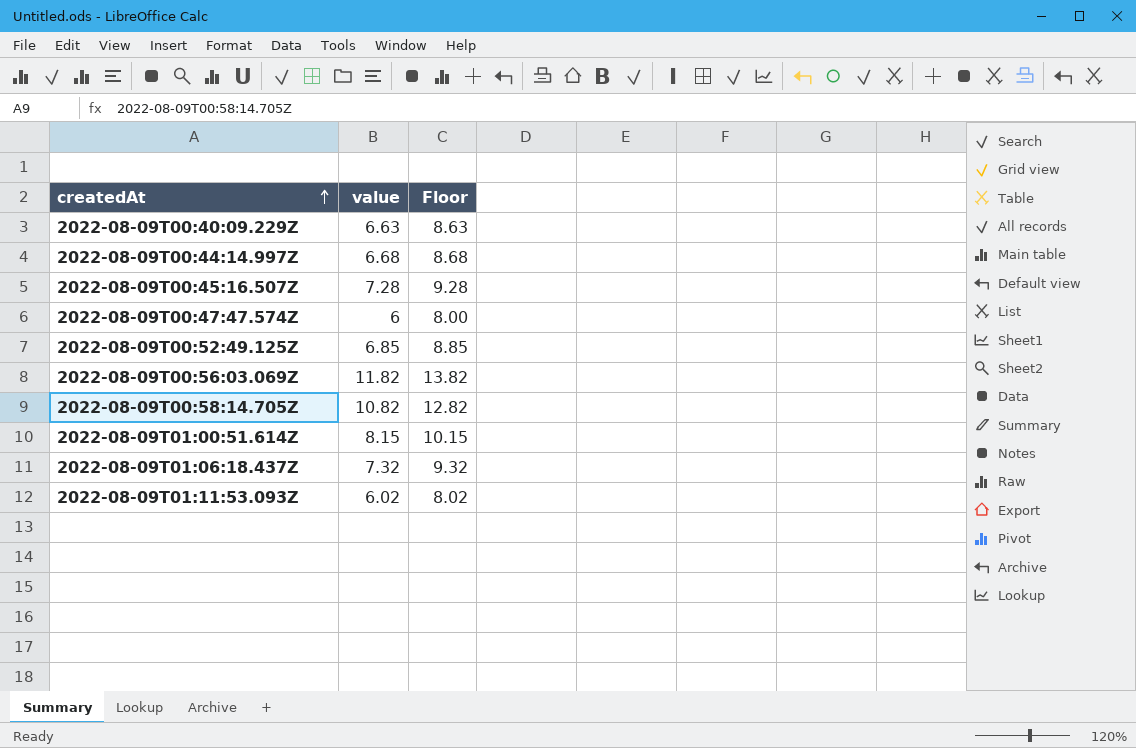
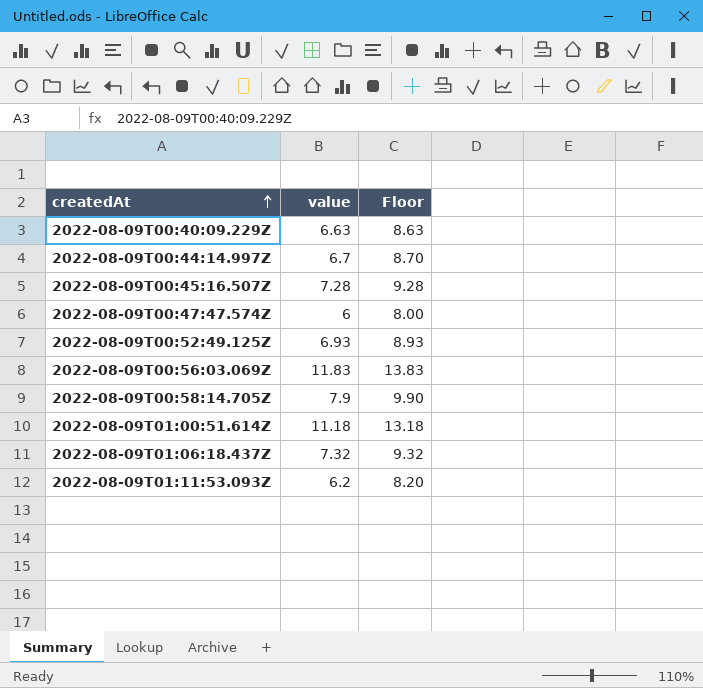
2022-08-09T00:44:14.997Z | value: 6.68 -> 6.7
2022-08-09T00:44:14.997Z | Floor: 8.68 -> 8.70
2022-08-09T00:52:49.125Z | value: 6.85 -> 6.93
2022-08-09T00:52:49.125Z | Floor: 8.85 -> 8.93
2022-08-09T00:56:03.069Z | value: 11.82 -> 11.83
2022-08-09T00:56:03.069Z | Floor: 13.82 -> 13.83
2022-08-09T00:58:14.705Z | value: 10.82 -> 7.9
2022-08-09T00:58:14.705Z | Floor: 12.82 -> 9.90
2022-08-09T01:00:51.614Z | value: 8.15 -> 11.18
2022-08-09T01:00:51.614Z | Floor: 10.15 -> 13.18
2022-08-09T01:11:53.093Z | value: 6.02 -> 6.2
2022-08-09T01:11:53.093Z | Floor: 8.02 -> 8.20

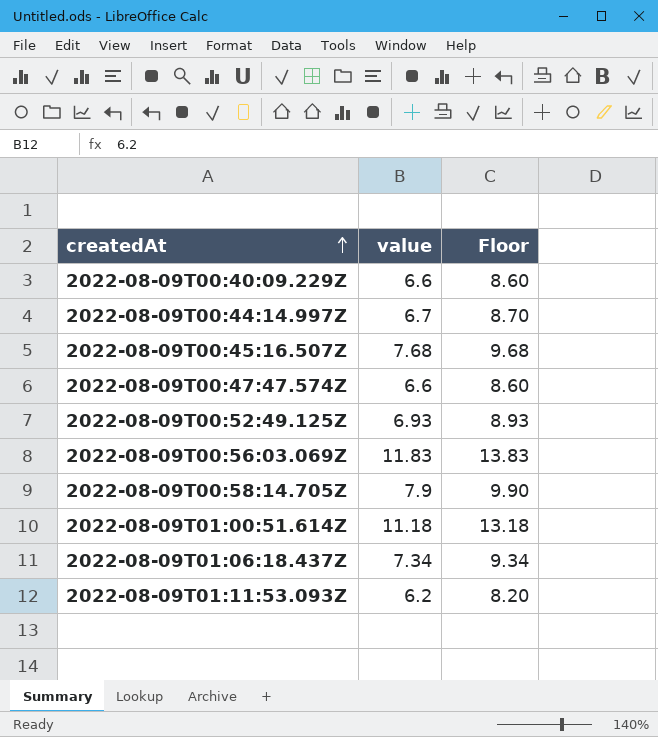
2022-08-09T00:40:09.229Z | value: 6.63 -> 6.6
2022-08-09T00:40:09.229Z | Floor: 8.63 -> 8.60
2022-08-09T00:45:16.507Z | value: 7.28 -> 7.68
2022-08-09T00:45:16.507Z | Floor: 9.28 -> 9.68
2022-08-09T00:47:47.574Z | value: 6 -> 6.6
2022-08-09T00:47:47.574Z | Floor: 8.00 -> 8.60
2022-08-09T01:06:18.437Z | value: 7.32 -> 7.34
2022-08-09T01:06:18.437Z | Floor: 9.32 -> 9.34

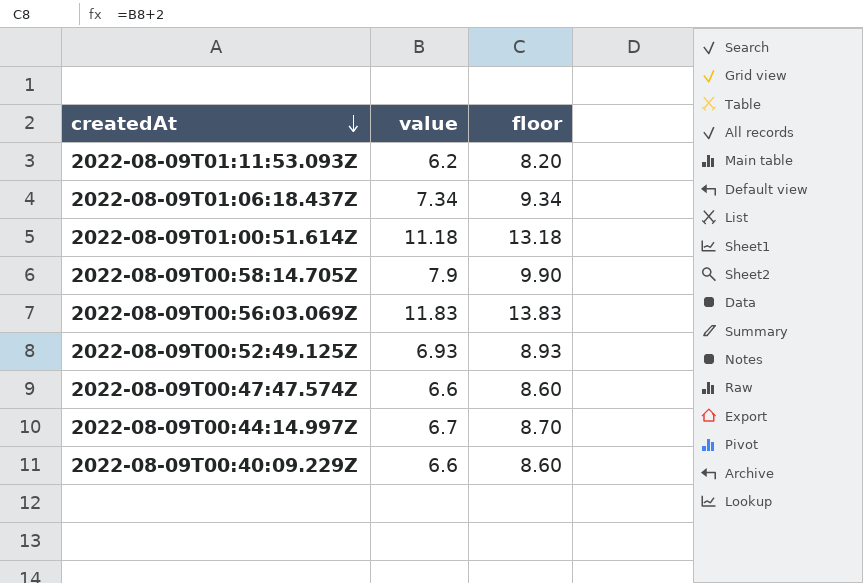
row order: createdAt ascending -> createdAt descending
column name: Floor -> floor
row 2022-08-09T00:45:16.507Z: 7.68 | 9.68 -> none

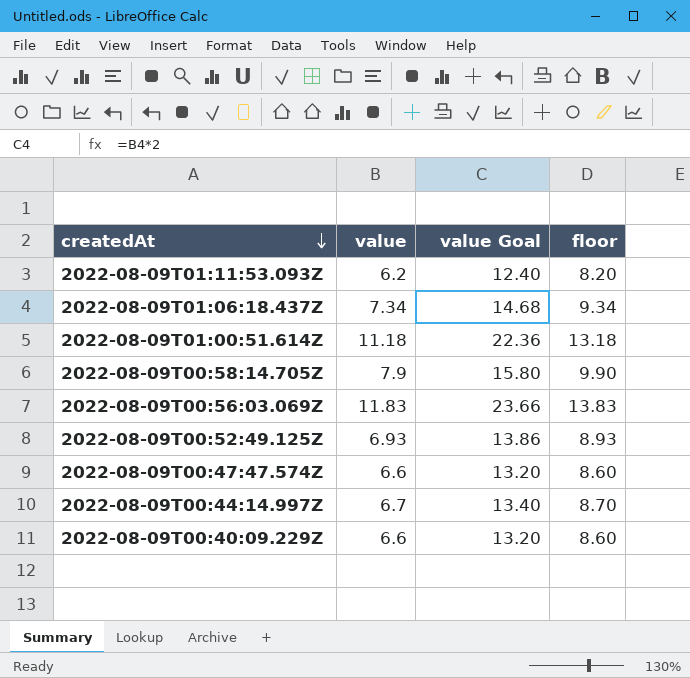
column value Goal | formula: none -> [value] * 2

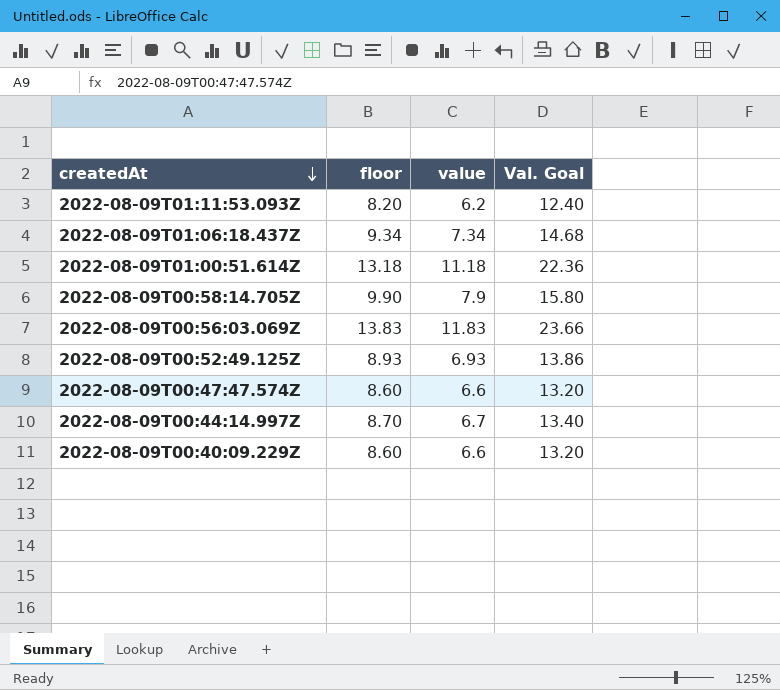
column floor | position: 4 -> 2
column name: value Goal -> Val. Goal

